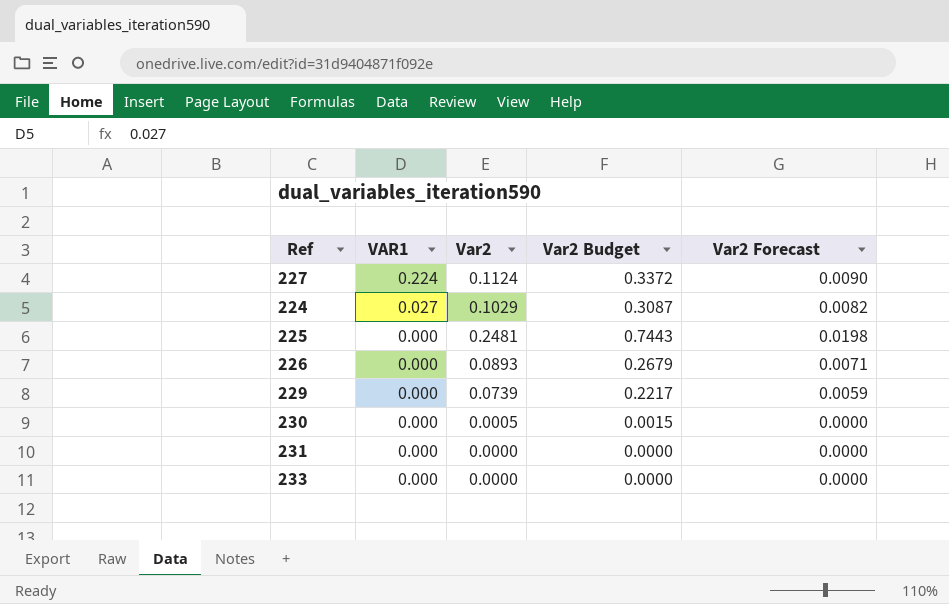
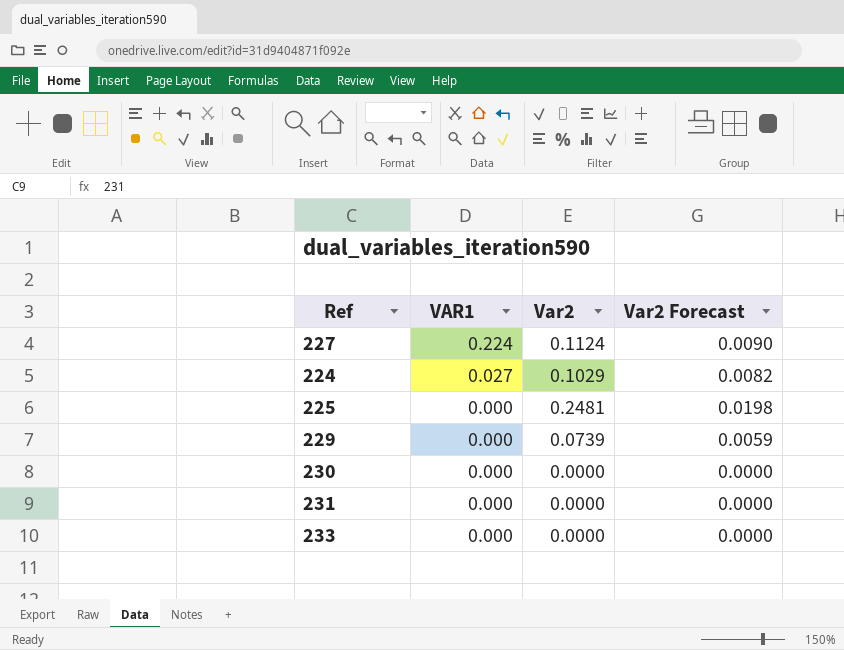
column Var2 Budget | formula: [Var2] * 3 -> none
row 226: 0.000 | 0.0893 | 0.2679 | 0.0071 -> none
230 | Var2: 0.0005 -> 0.0000

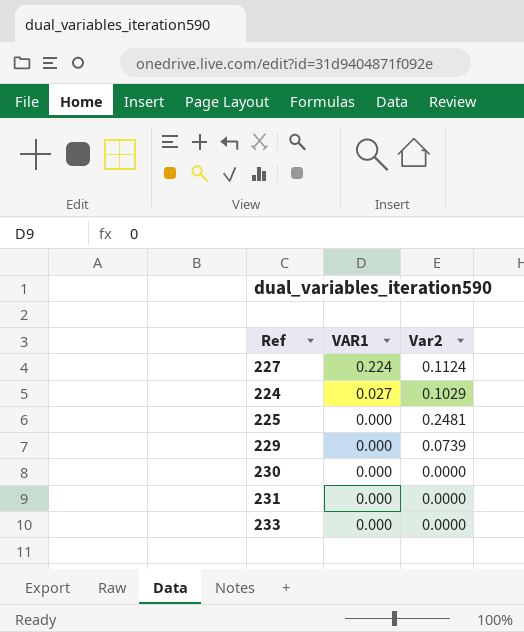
column Var2 Forecast | formula: [Var2] * 0.08 -> none

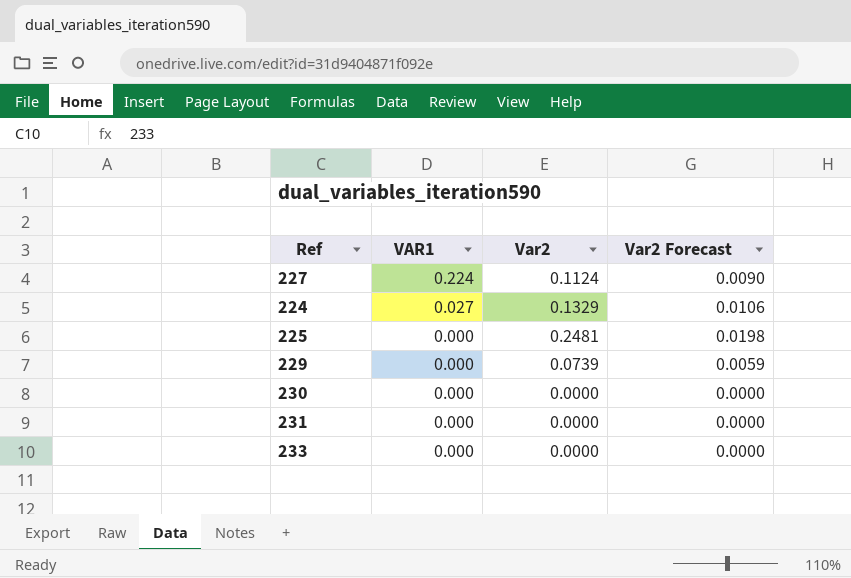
column Var2 Forecast | formula: none -> [Var2] * 0.08
224 | Var2: 0.1029 -> 0.1329

